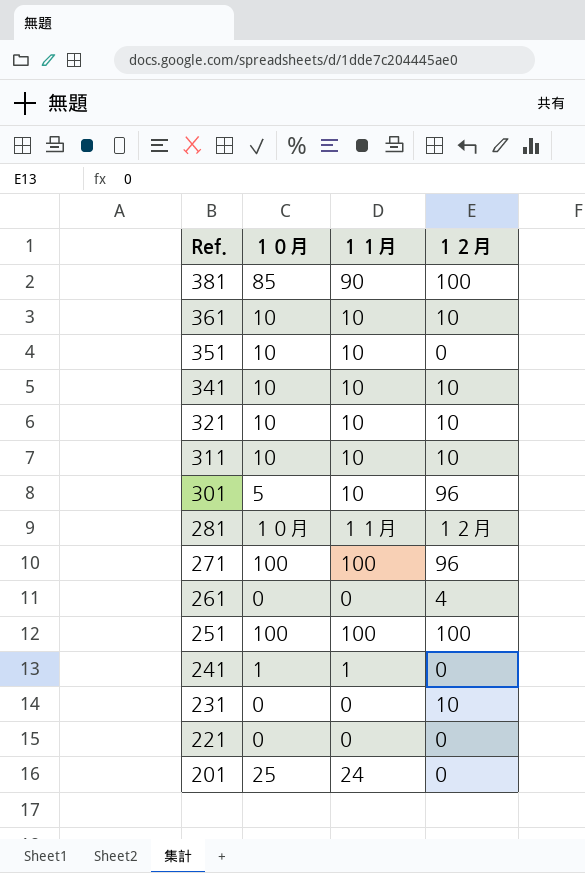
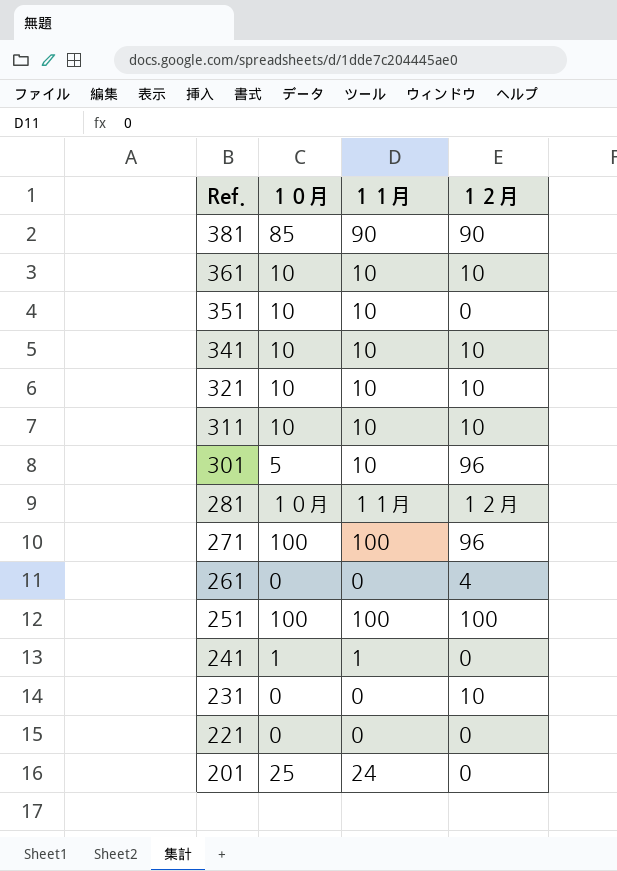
381 | １２月: 100 -> 90

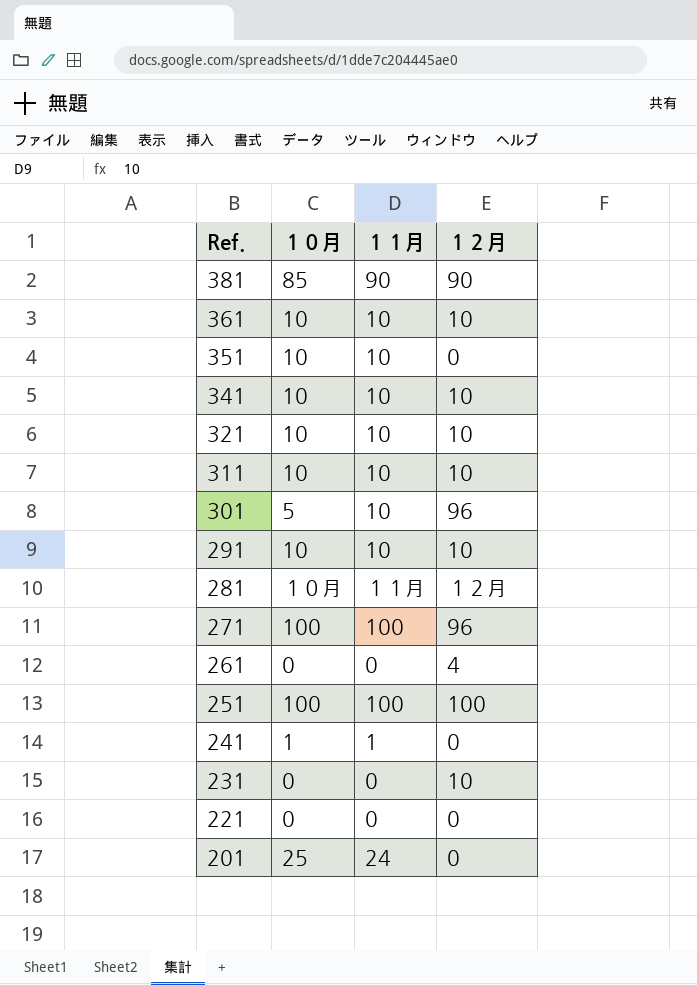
row 291: none -> 10 | 10 | 10

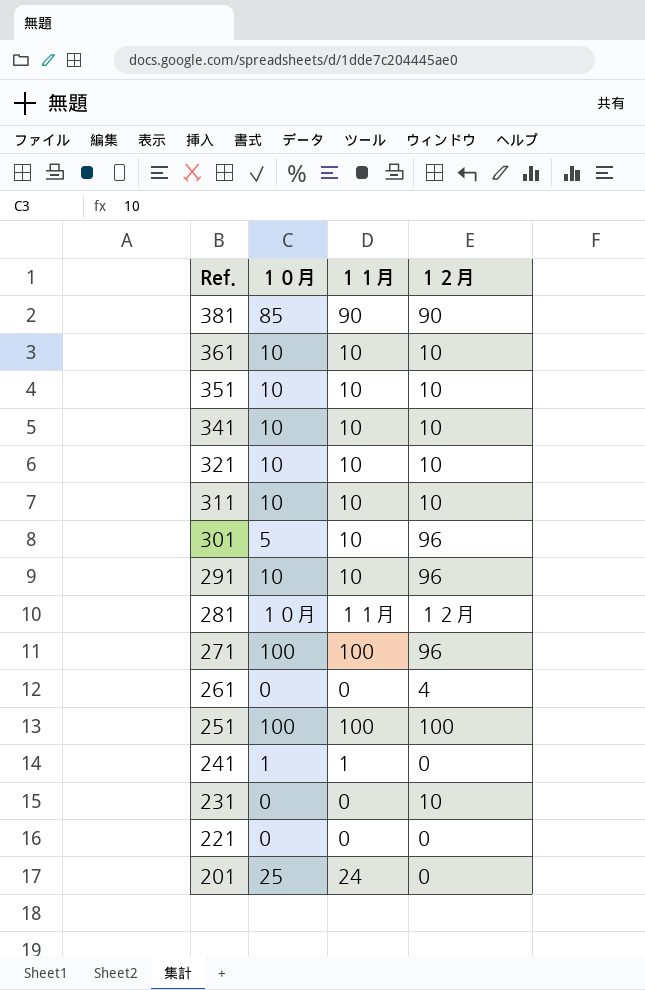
351 | １２月: 0 -> 10
291 | １２月: 10 -> 96

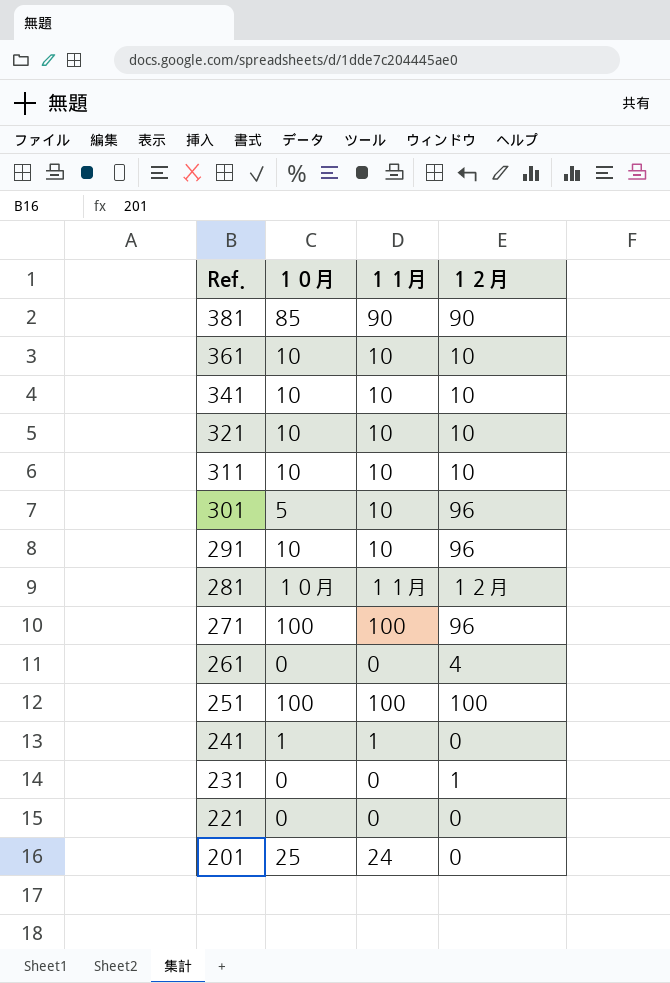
row 351: 10 | 10 | 10 -> none
231 | １２月: 10 -> 1

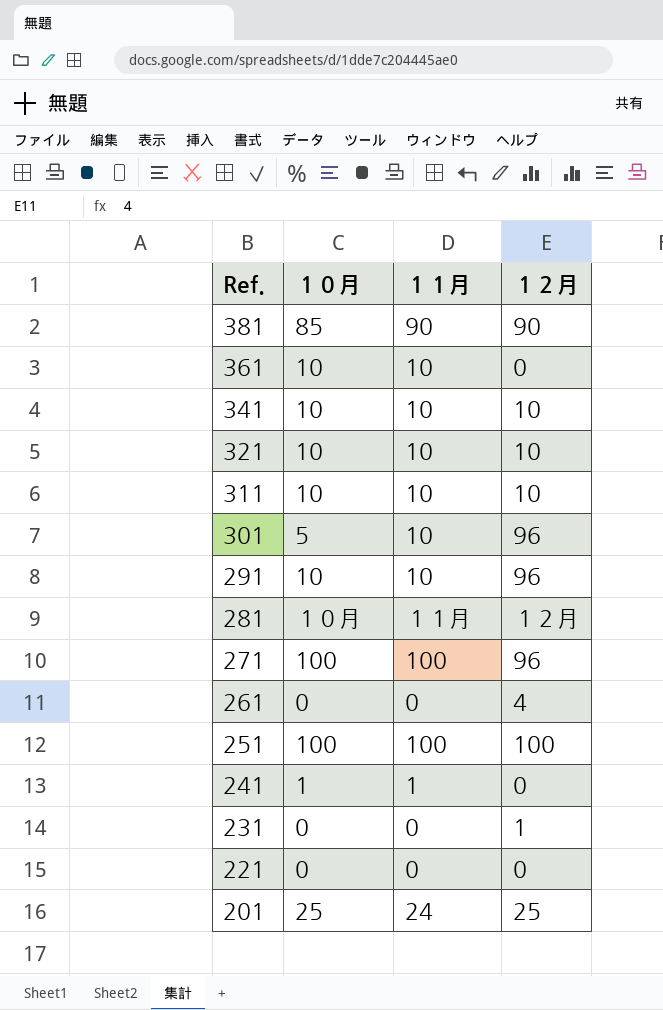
361 | １２月: 10 -> 0
201 | １２月: 0 -> 25

